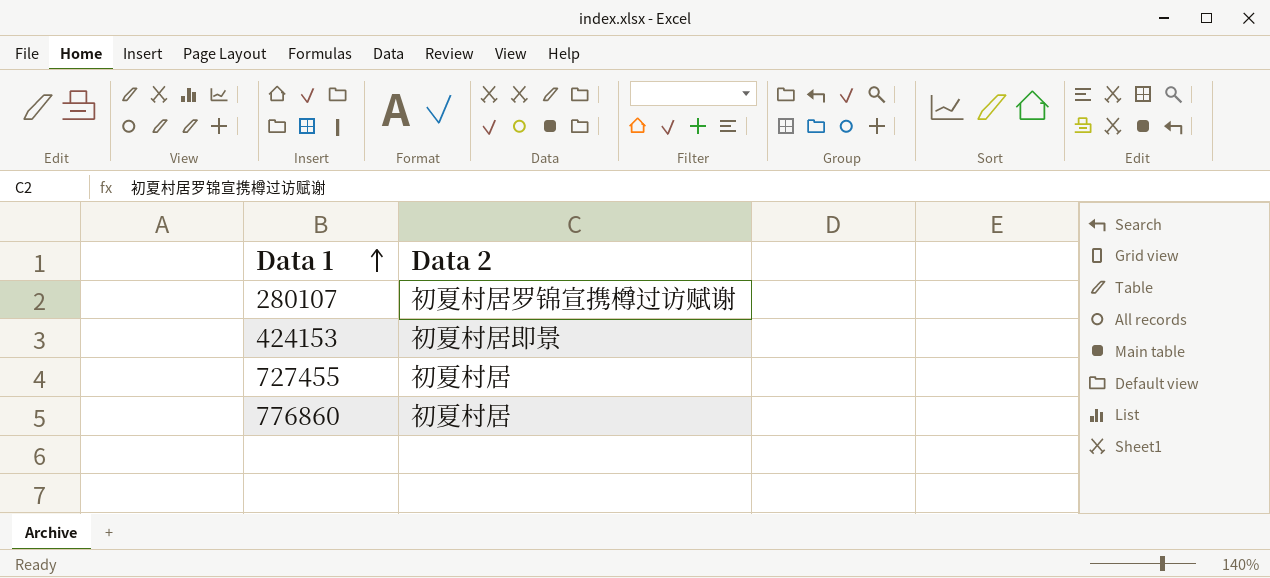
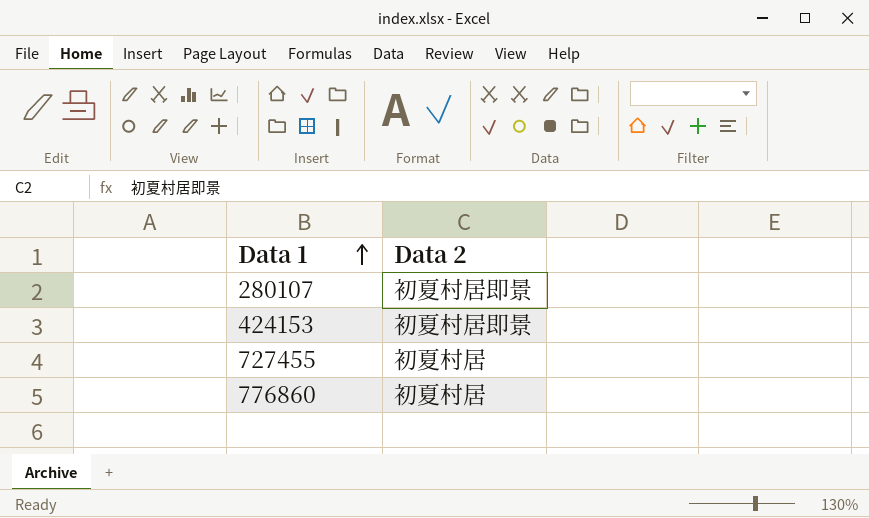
280107 | Data 2: 初夏村居罗锦宣携樽过访赋谢 -> 初夏村居即景

